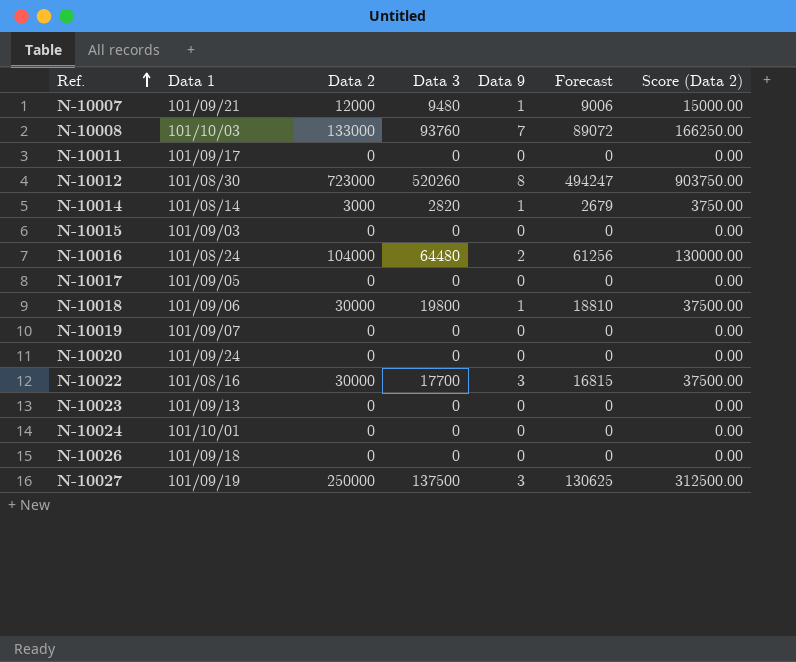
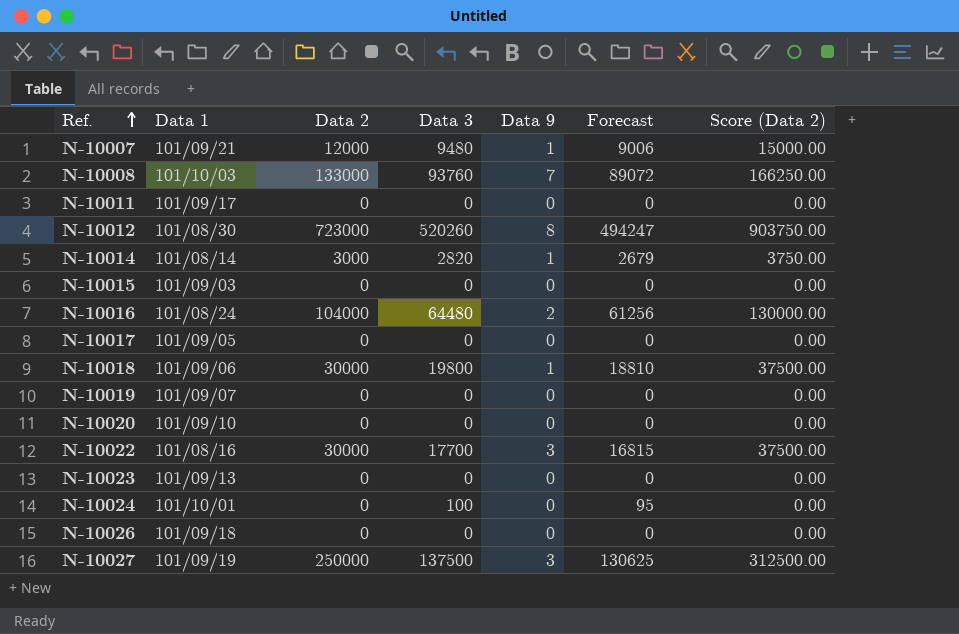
N-10020 | Data 1: 101/09/24 -> 101/09/10
N-10024 | Data 3: 0 -> 100
N-10024 | Forecast: 0 -> 95

